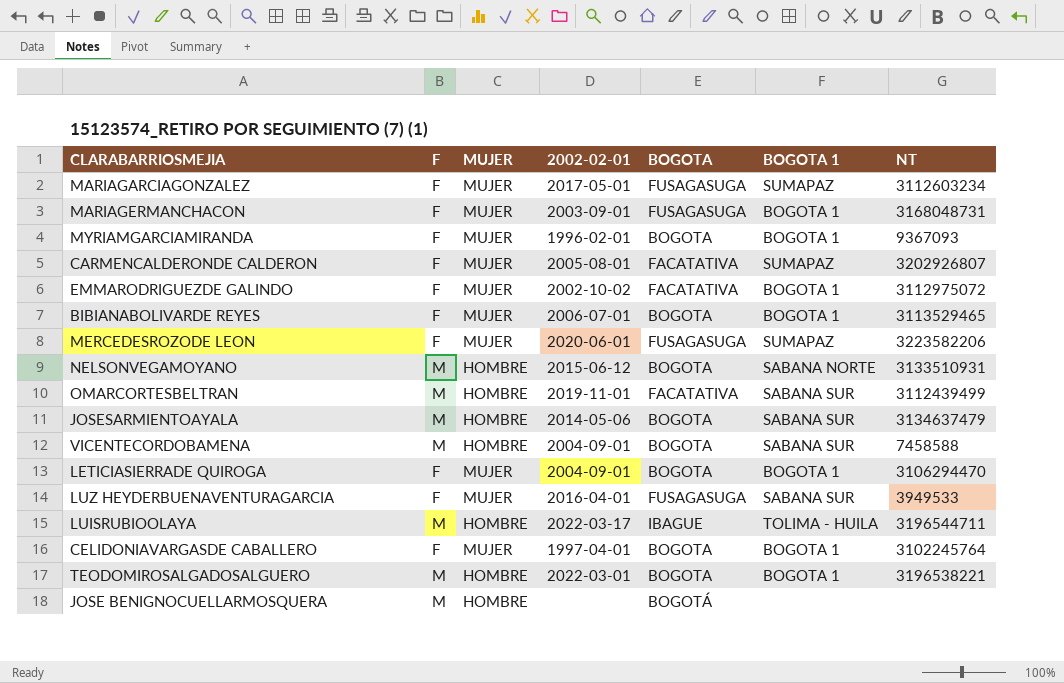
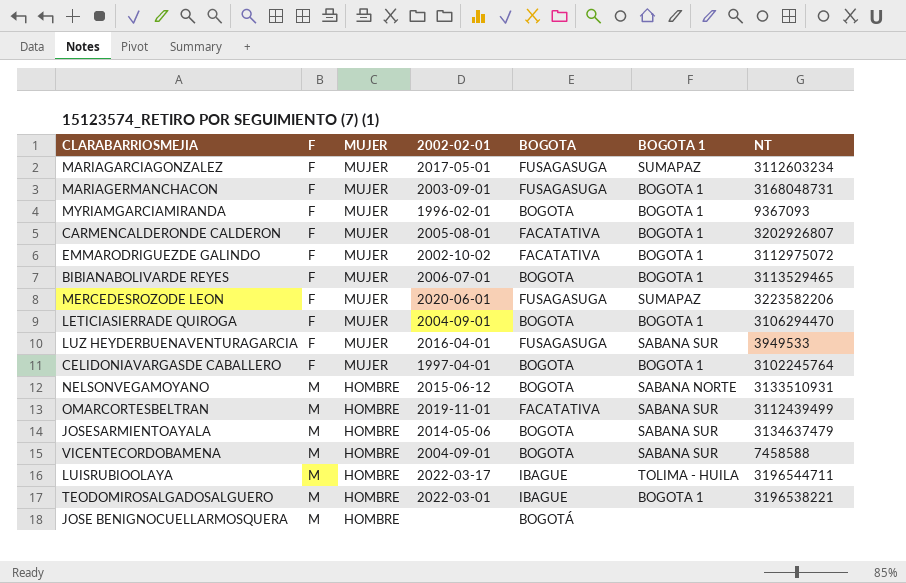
row order: none -> F ascending
CARMENCALDERONDE CALDERON | BOGOTA 1: SUMAPAZ -> BOGOTA 1
TEODOMIROSALGADOSALGUERO | BOGOTA: BOGOTA -> IBAGUE

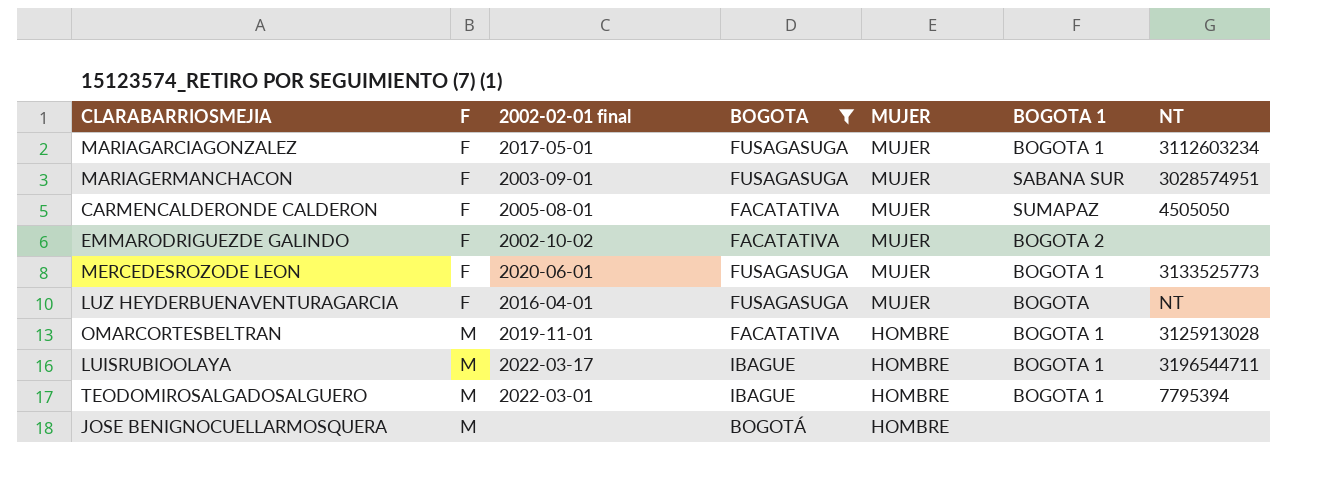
filter: none -> BOGOTA != BOGOTA
column name: 2002-02-01 -> 2002-02-01 final
column MUJER | position: 3 -> 5
MARIAGARCIAGONZALEZ | BOGOTA 1: SUMAPAZ -> BOGOTA 1
MARIAGERMANCHACON | BOGOTA 1: BOGOTA 1 -> SABANA SUR
MARIAGERMANCHACON | NT: 3168048731 -> 3028574951
CARMENCALDERONDE CALDERON | BOGOTA 1: BOGOTA 1 -> SUMAPAZ
CARMENCALDERONDE CALDERON | NT: 3202926807 -> 4505050
EMMARODRIGUEZDE GALINDO | BOGOTA 1: BOGOTA 1 -> BOGOTA 2
EMMARODRIGUEZDE GALINDO | NT: 3112975072 -> none
MERCEDESROZODE LEON | BOGOTA 1: SUMAPAZ -> BOGOTA 1
MERCEDESROZODE LEON | NT: 3223582206 -> 3133525773
LUZ HEYDERBUENAVENTURAGARCIA | BOGOTA 1: SABANA SUR -> BOGOTA
LUZ HEYDERBUENAVENTURAGARCIA | NT: 3949533 -> NT
OMARCORTESBELTRAN | BOGOTA 1: SABANA SUR -> BOGOTA 1
OMARCORTESBELTRAN | NT: 3112439499 -> 3125913028
LUISRUBIOOLAYA | BOGOTA 1: TOLIMA - HUILA -> BOGOTA 1
TEODOMIROSALGADOSALGUERO | NT: 3196538221 -> 7795394

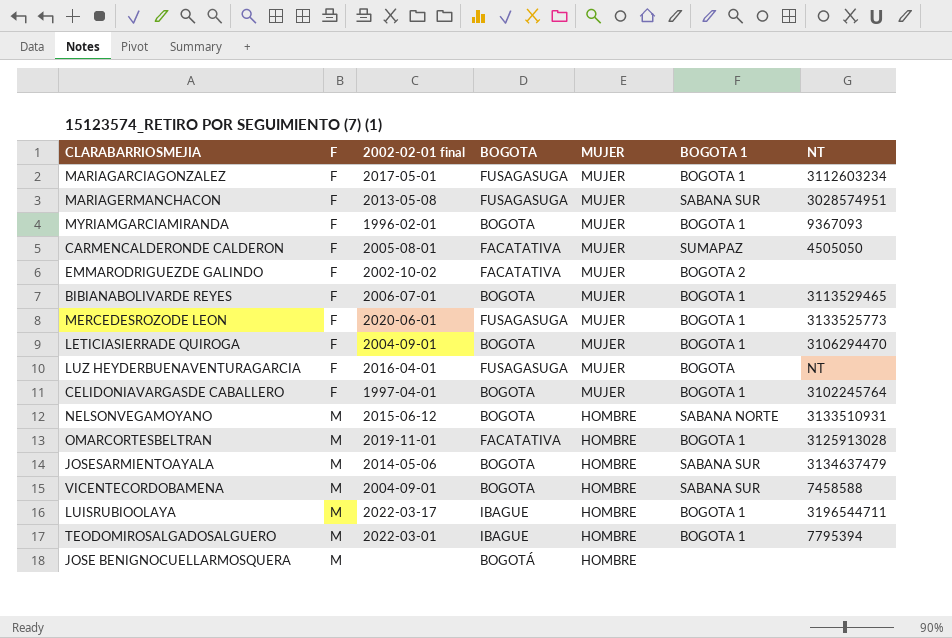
filter: BOGOTA != BOGOTA -> none
MARIAGERMANCHACON | 2002-02-01 final: 2003-09-01 -> 2013-05-08

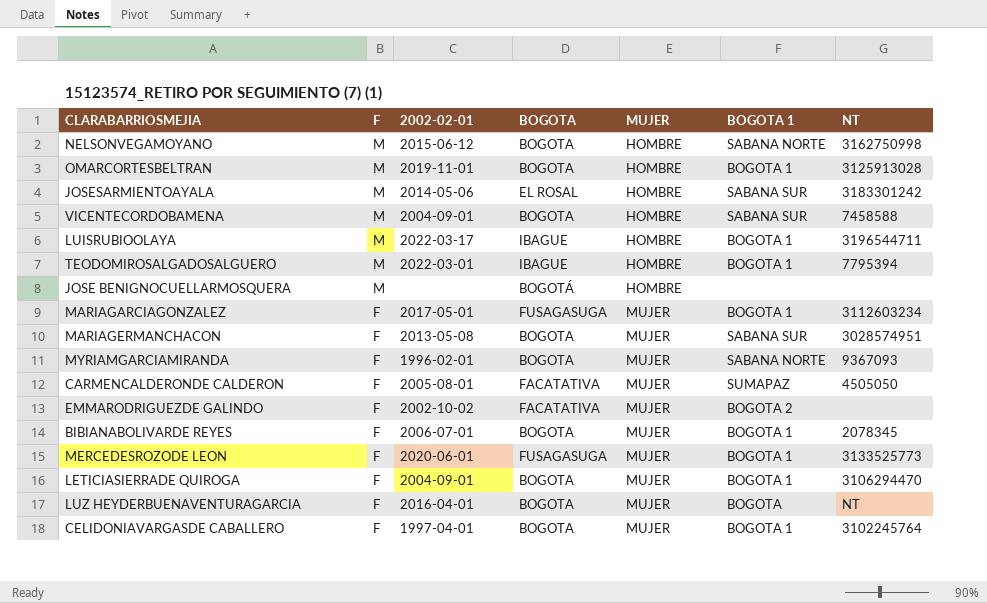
row order: F ascending -> F descending
column name: 2002-02-01 final -> 2002-02-01
NELSONVEGAMOYANO | NT: 3133510931 -> 3162750998
OMARCORTESBELTRAN | BOGOTA: FACATATIVA -> BOGOTA
JOSESARMIENTOAYALA | BOGOTA: BOGOTA -> EL ROSAL
JOSESARMIENTOAYALA | NT: 3134637479 -> 3183301242
MARIAGERMANCHACON | BOGOTA: FUSAGASUGA -> BOGOTA
MYRIAMGARCIAMIRANDA | BOGOTA 1: BOGOTA 1 -> SABANA NORTE
BIBIANABOLIVARDE REYES | NT: 3113529465 -> 2078345
LUZ HEYDERBUENAVENTURAGARCIA | BOGOTA: FUSAGASUGA -> BOGOTA

